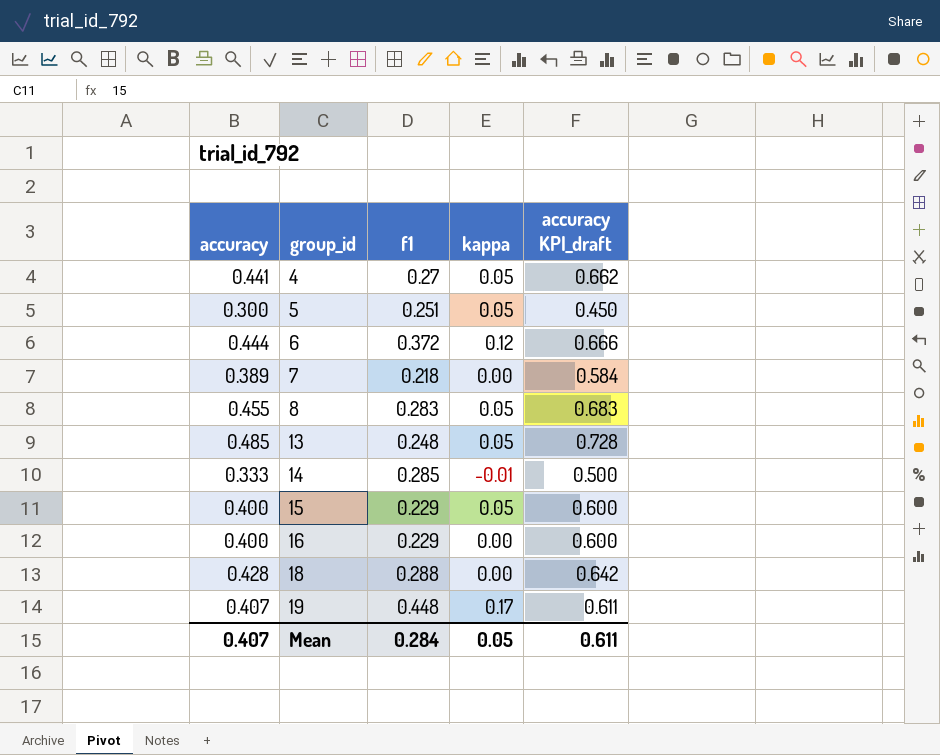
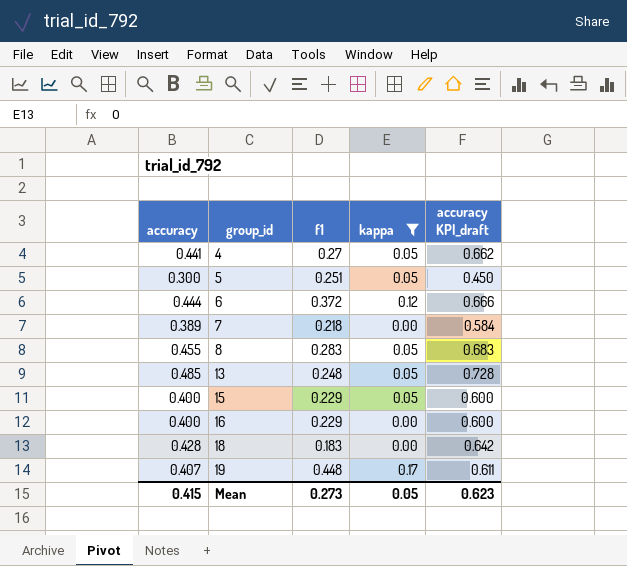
filter: none -> kappa != -0.01
18 | f1: 0.288 -> 0.183
Mean | accuracy: 0.407 -> 0.415
Mean | f1: 0.284 -> 0.273
Mean | accuracy KPI_draft: 0.611 -> 0.623

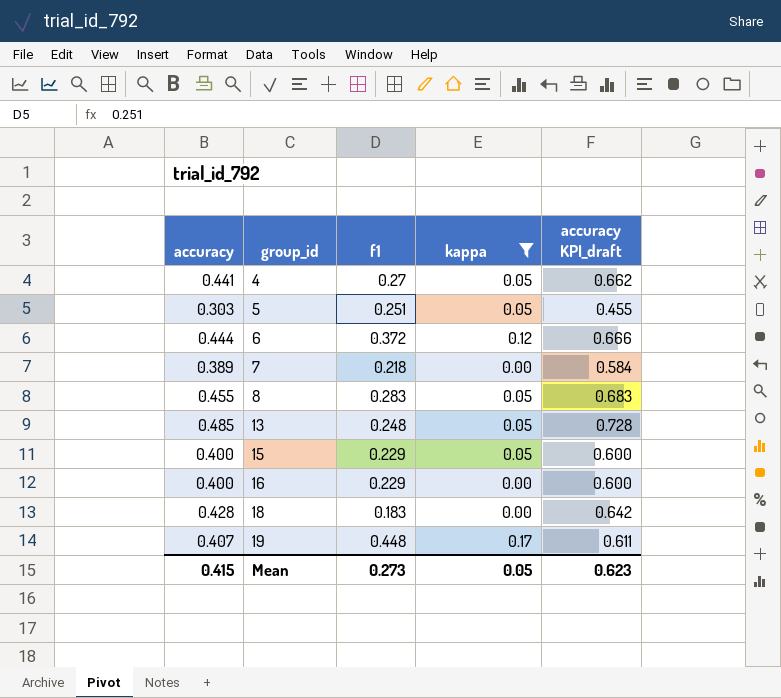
5 | accuracy: 0.300 -> 0.303
5 | accuracy KPI_draft: 0.450 -> 0.455

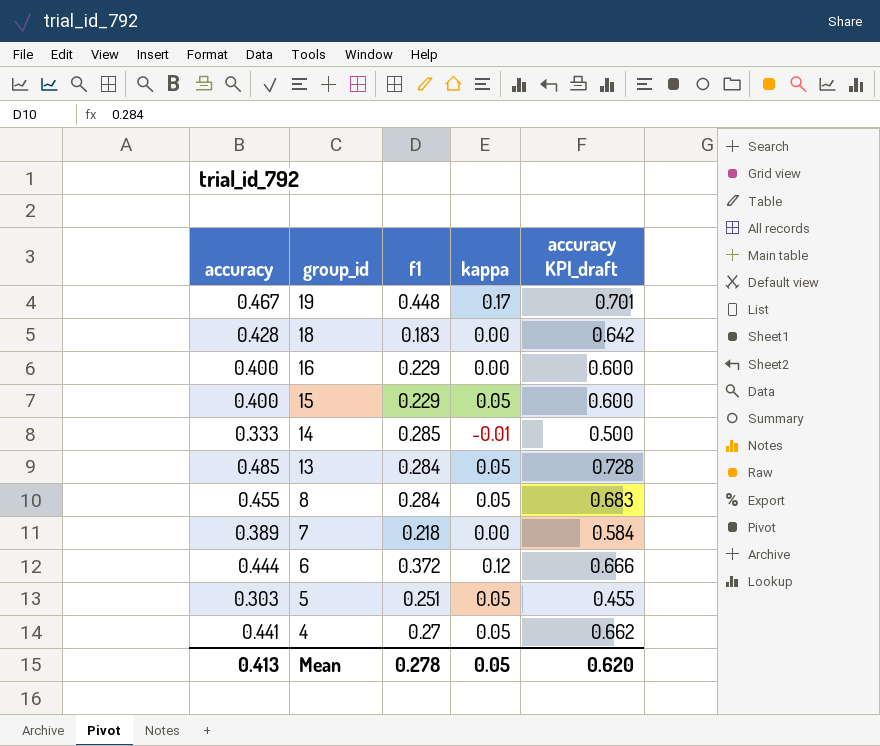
filter: kappa != -0.01 -> none
row order: group_id ascending -> group_id descending
19 | accuracy: 0.407 -> 0.467
19 | accuracy KPI_draft: 0.611 -> 0.701
13 | f1: 0.248 -> 0.284
8 | f1: 0.283 -> 0.284
Mean | accuracy: 0.415 -> 0.413
Mean | f1: 0.273 -> 0.278
Mean | accuracy KPI_draft: 0.623 -> 0.620

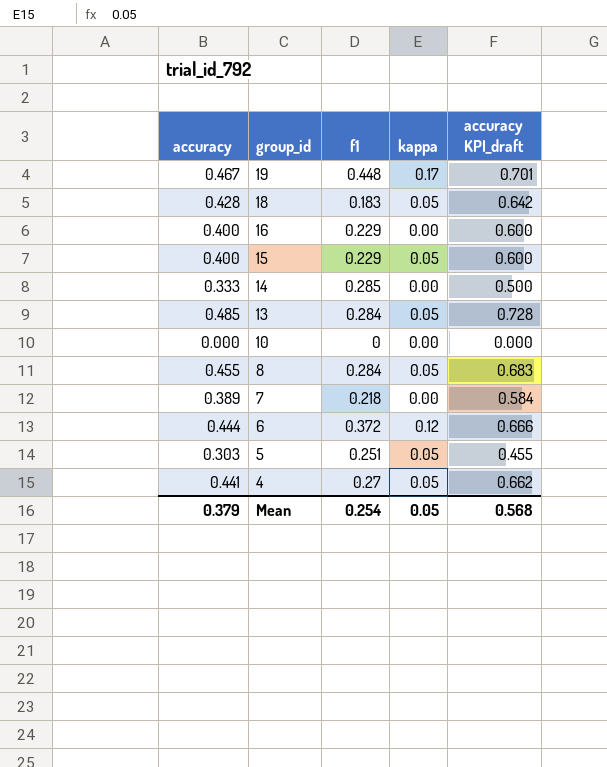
18 | kappa: 0.00 -> 0.05
14 | kappa: -0.01 -> 0.00
row 10: none -> 0.000 | 0 | 0.00 | 0.000
Mean | accuracy: 0.413 -> 0.379
Mean | f1: 0.278 -> 0.254
Mean | accuracy KPI_draft: 0.620 -> 0.568

